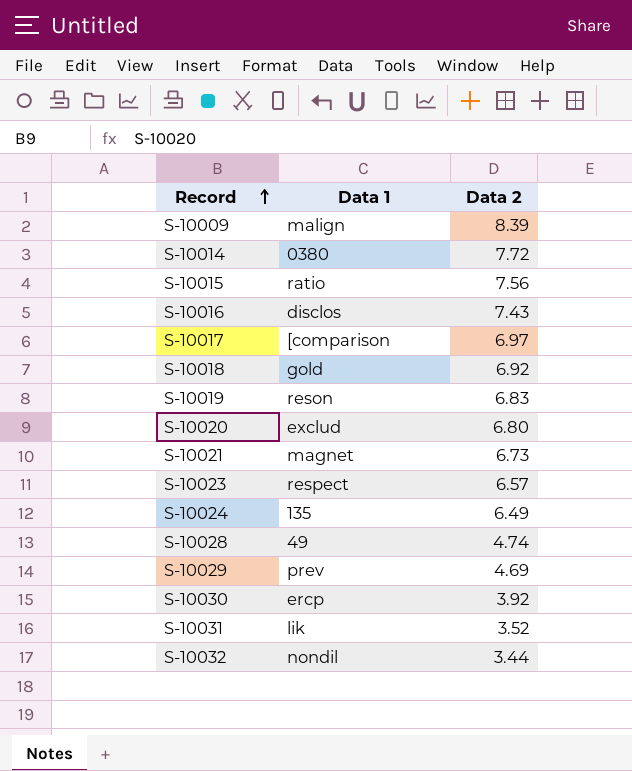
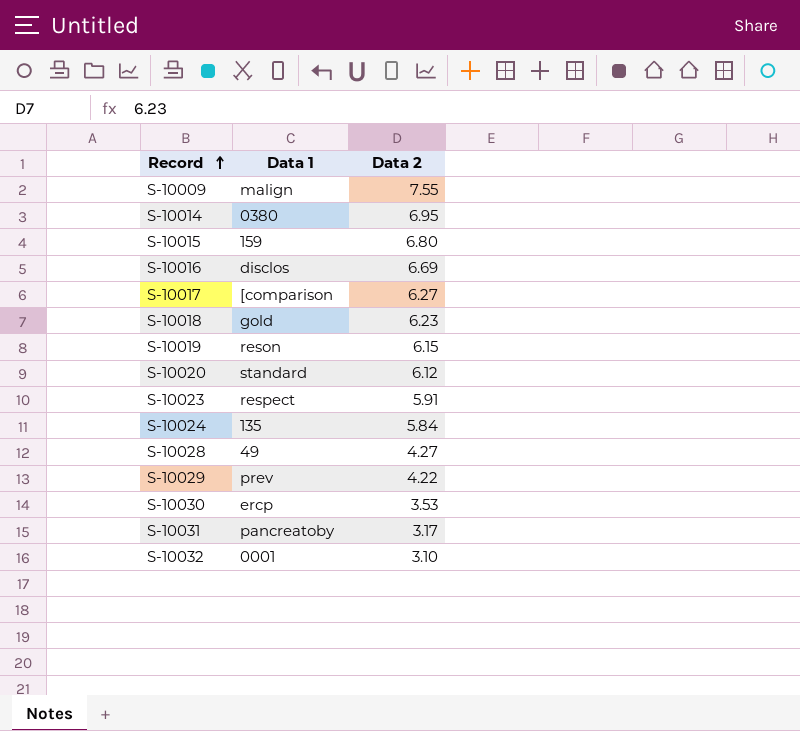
row S-10021: magnet | 6.73 -> none
S-10009 | Data 2: 8.39 -> 7.55
S-10014 | Data 2: 7.72 -> 6.95
S-10015 | Data 1: ratio -> 159
S-10015 | Data 2: 7.56 -> 6.80
S-10016 | Data 2: 7.43 -> 6.69
S-10017 | Data 2: 6.97 -> 6.27
S-10018 | Data 2: 6.92 -> 6.23
S-10019 | Data 2: 6.83 -> 6.15
S-10020 | Data 1: exclud -> standard
S-10020 | Data 2: 6.80 -> 6.12
S-10023 | Data 2: 6.57 -> 5.91
S-10024 | Data 2: 6.49 -> 5.84
S-10028 | Data 2: 4.74 -> 4.27
S-10029 | Data 2: 4.69 -> 4.22
S-10030 | Data 2: 3.92 -> 3.53
S-10031 | Data 1: lik -> pancreatoby
S-10031 | Data 2: 3.52 -> 3.17
S-10032 | Data 1: nondil -> 0001
S-10032 | Data 2: 3.44 -> 3.10

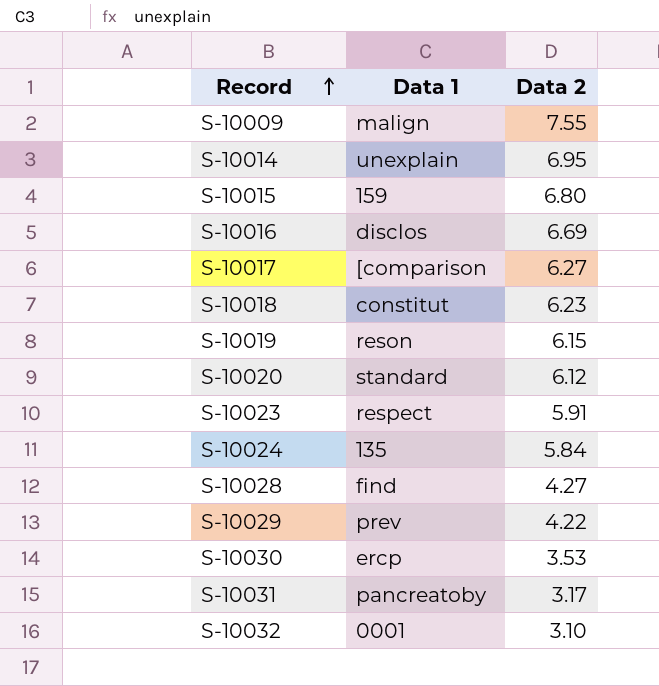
S-10014 | Data 1: 0380 -> unexplain
S-10018 | Data 1: gold -> constitut
S-10028 | Data 1: 49 -> find

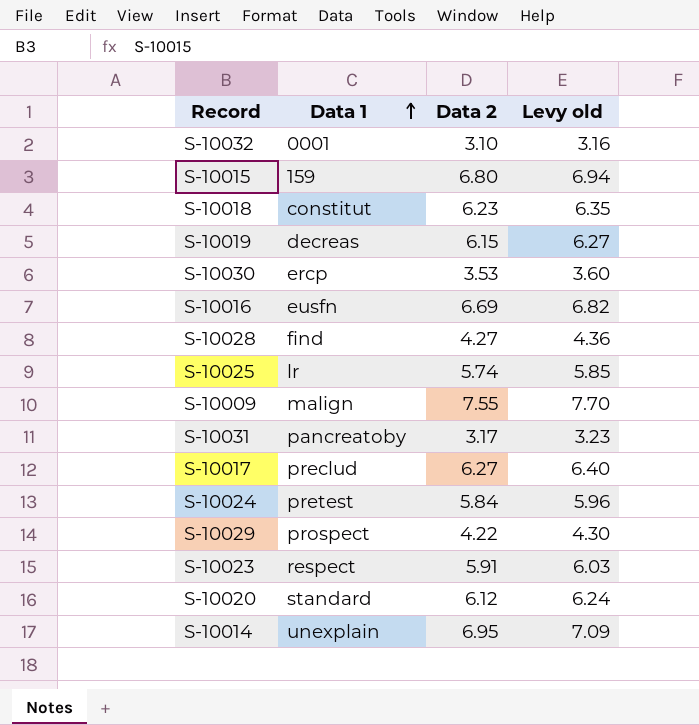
row order: Record ascending -> Data 1 ascending
column Levy old | formula: none -> [Data 2] * 1.02
S-10019 | Data 1: reson -> decreas
S-10016 | Data 1: disclos -> eusfn
row S-10025: none -> lr | 5.74 | 5.85
S-10017 | Data 1: [comparison -> preclud
S-10024 | Data 1: 135 -> pretest
S-10029 | Data 1: prev -> prospect

